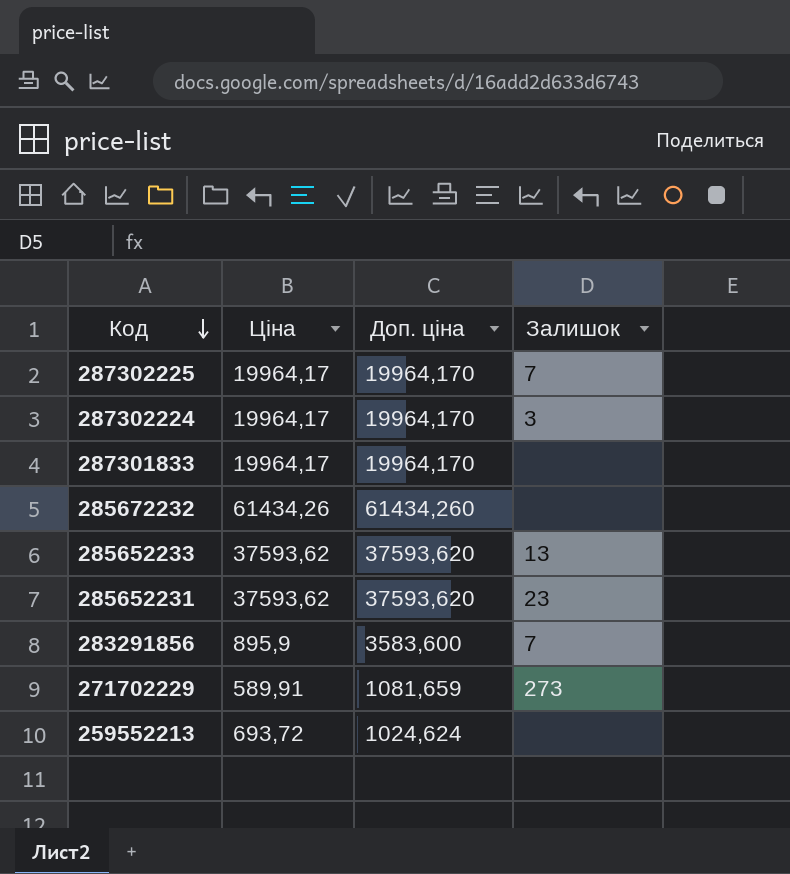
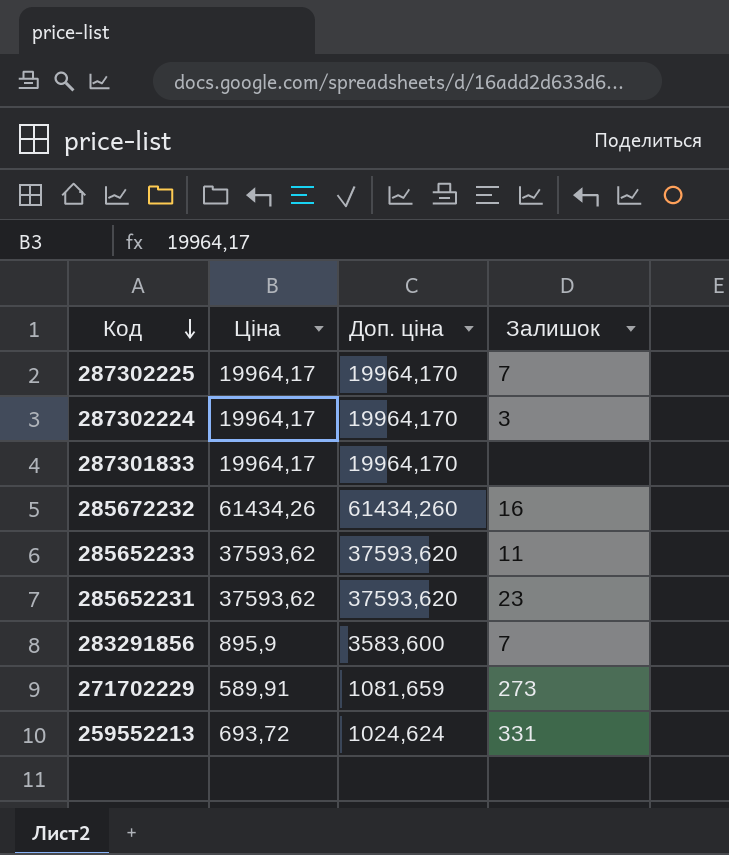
285672232 | Залишок: none -> 16
285652233 | Залишок: 13 -> 11
259552213 | Залишок: none -> 331

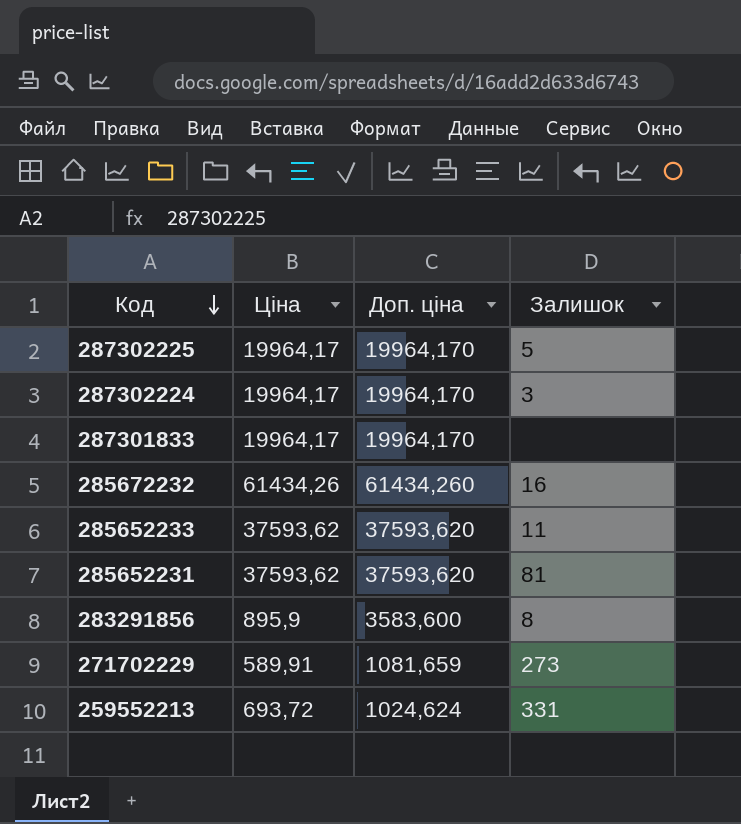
287302225 | Залишок: 7 -> 5
285652231 | Залишок: 23 -> 81
283291856 | Залишок: 7 -> 8

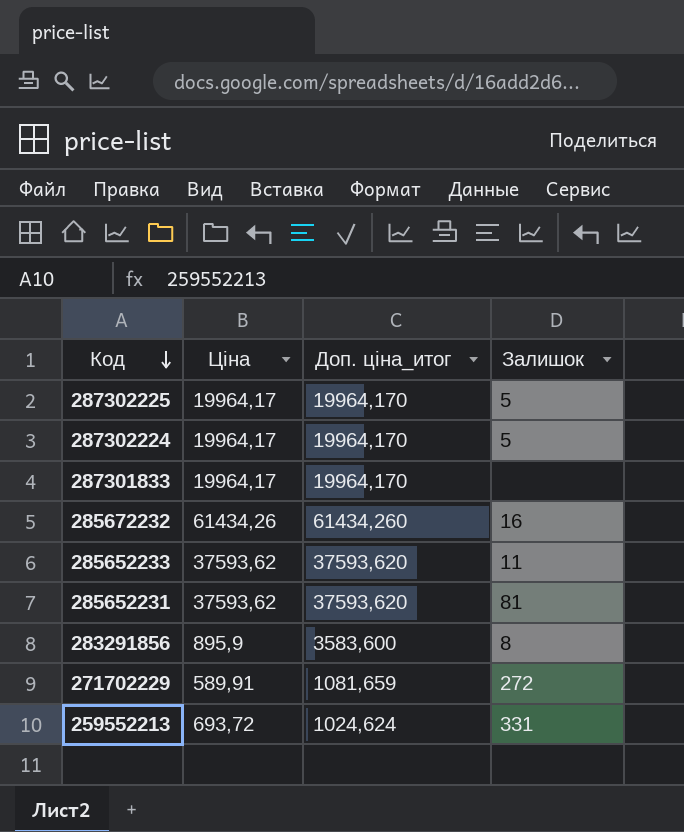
column name: Доп. ціна -> Доп. ціна_итог
287302224 | Залишок: 3 -> 5
271702229 | Залишок: 273 -> 272

